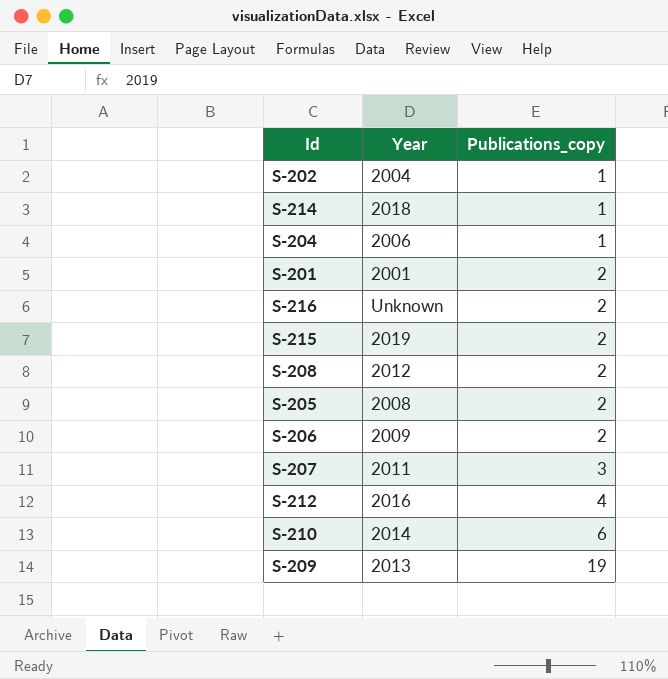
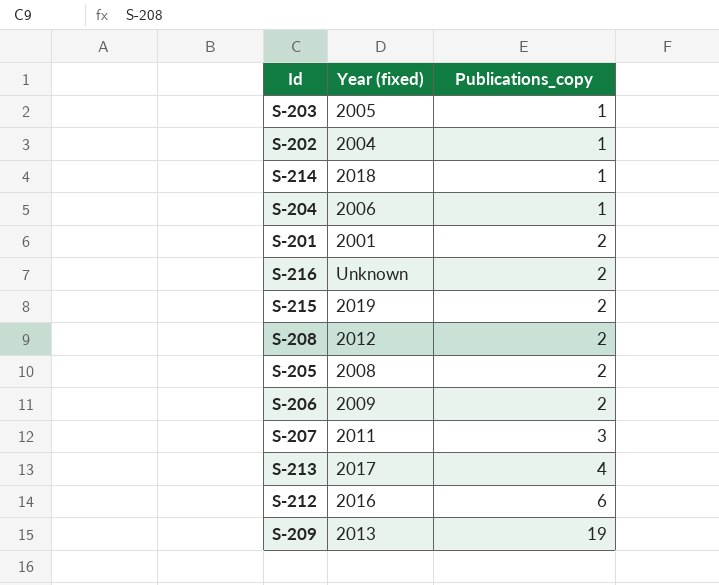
column name: Year -> Year (fixed)
row S-210: 2014 | 6 -> none
row S-203: none -> 2005 | 1
row S-213: none -> 2017 | 4
S-212 | Publications_copy: 4 -> 6

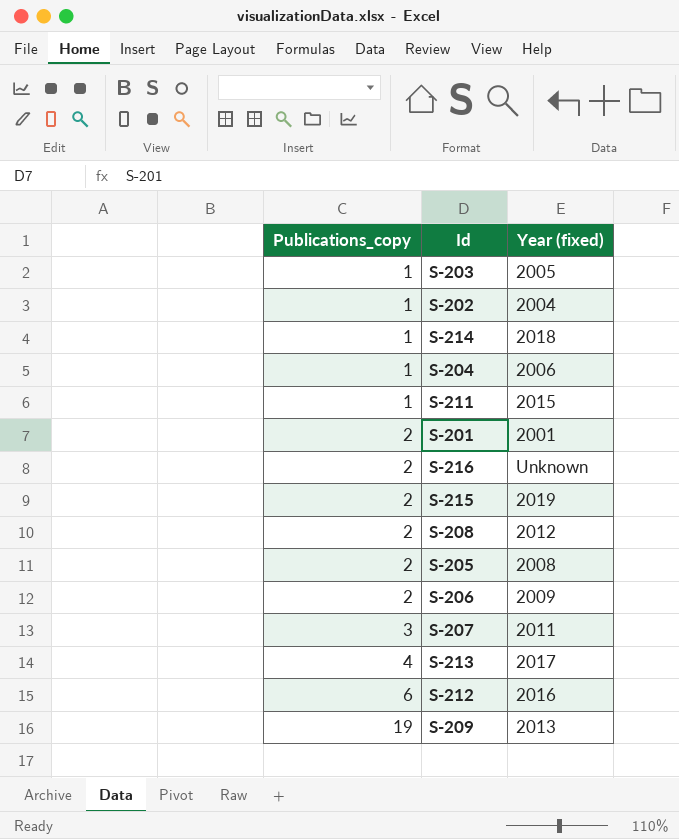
column Publications_copy | position: 3 -> 1
row S-211: none -> 1 | 2015

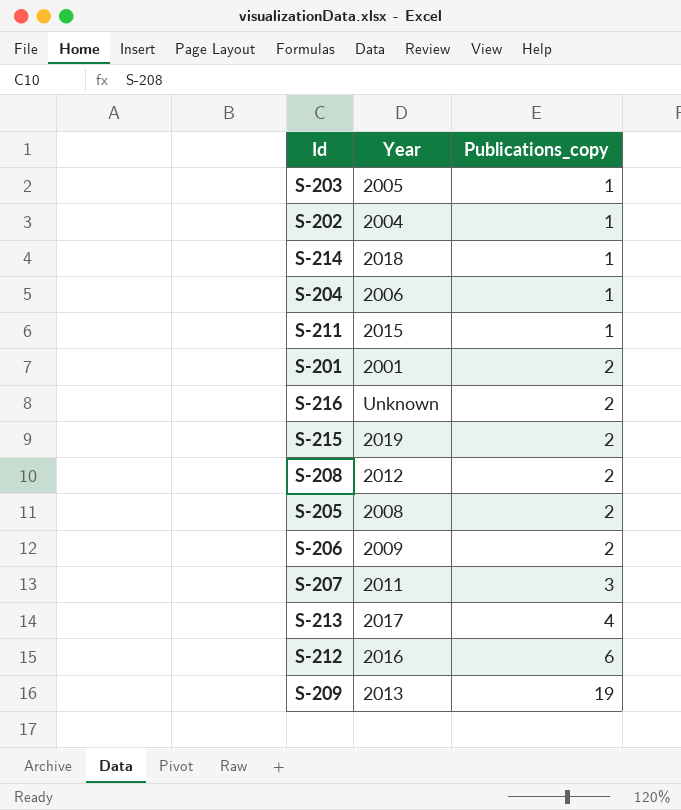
column name: Year (fixed) -> Year
column Publications_copy | position: 1 -> 3

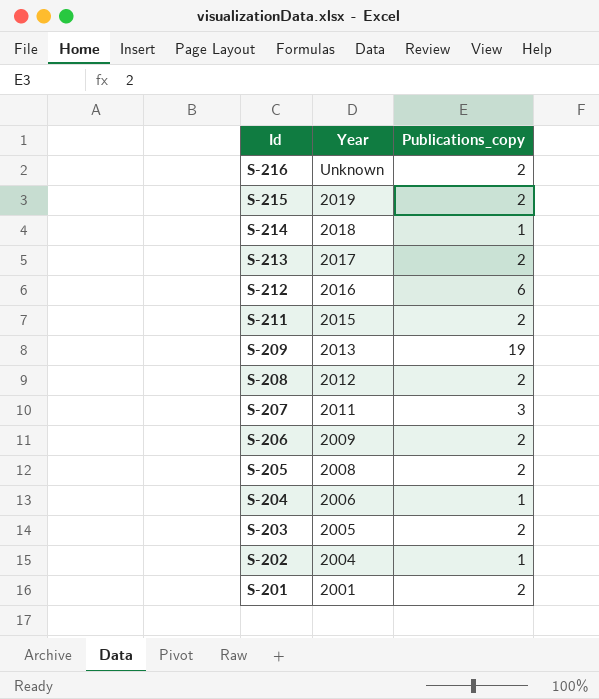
row order: Publications_copy ascending -> Id descending
S-213 | Publications_copy: 4 -> 2
S-211 | Publications_copy: 1 -> 2
S-203 | Publications_copy: 1 -> 2

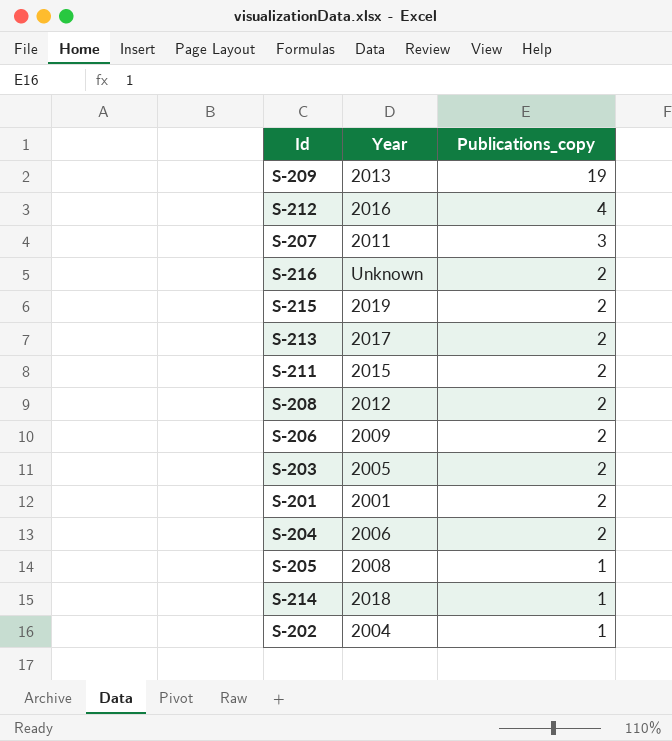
row order: Id descending -> Publications_copy descending
S-212 | Publications_copy: 6 -> 4
S-204 | Publications_copy: 1 -> 2
S-205 | Publications_copy: 2 -> 1

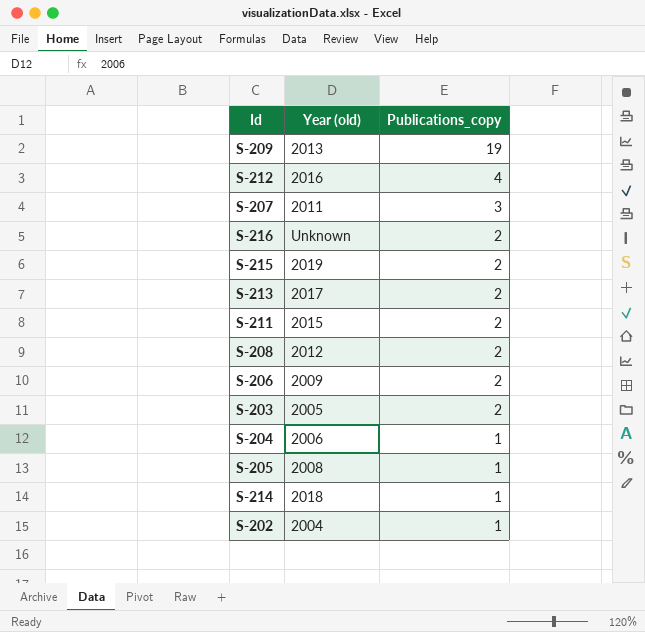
column name: Year -> Year (old)
row S-201: 2001 | 2 -> none
S-204 | Publications_copy: 2 -> 1

